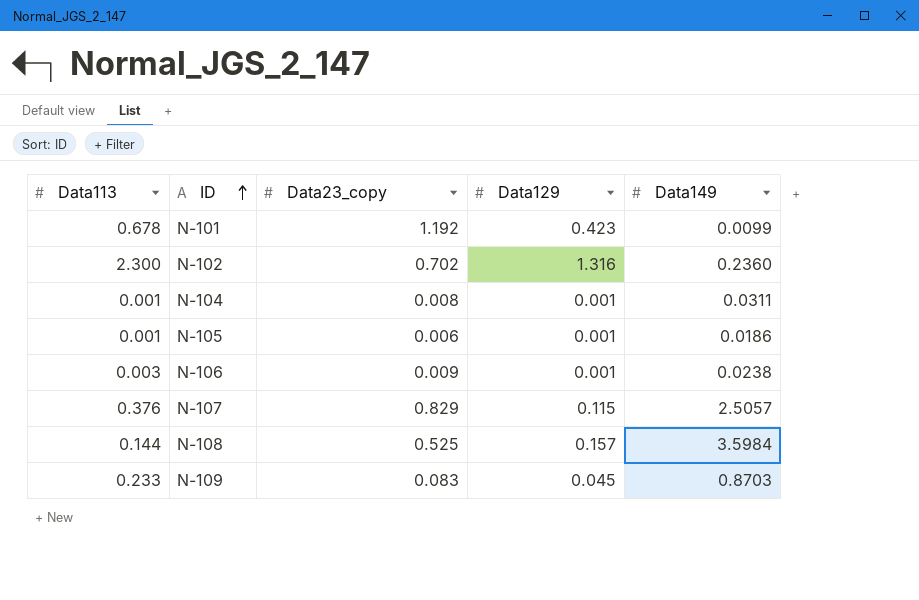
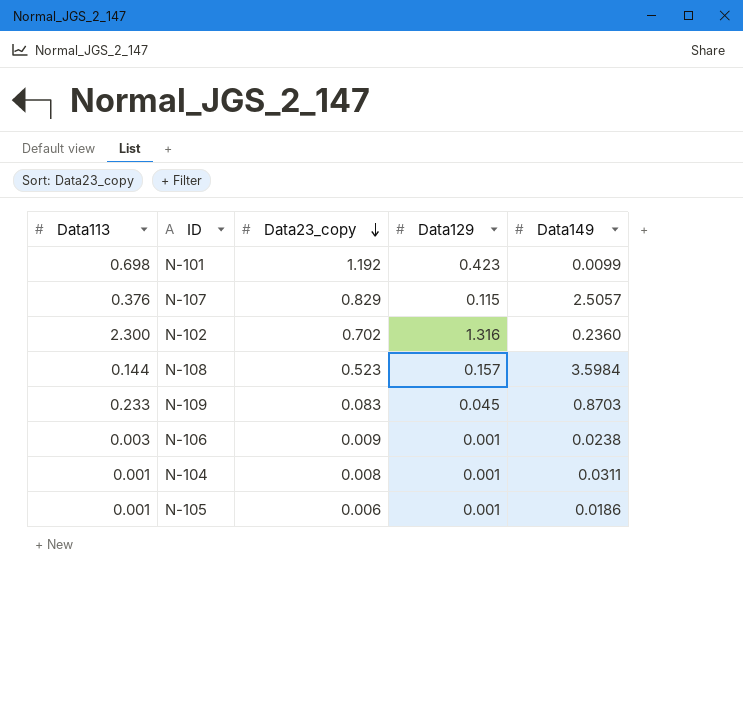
row order: ID ascending -> Data23_copy descending
N-101 | Data113: 0.678 -> 0.698
N-108 | Data23_copy: 0.525 -> 0.523

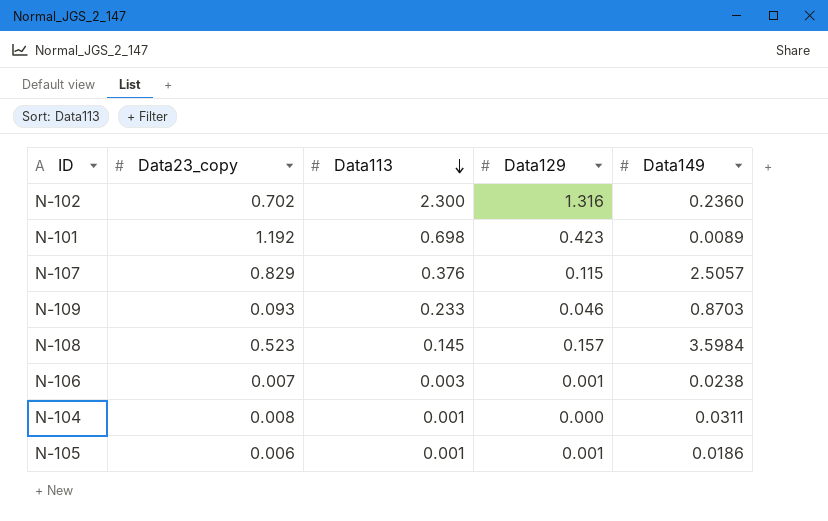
row order: Data23_copy descending -> Data113 descending
column Data113 | position: 1 -> 3
N-101 | Data149: 0.0099 -> 0.0089
N-109 | Data23_copy: 0.083 -> 0.093
N-109 | Data129: 0.045 -> 0.046
N-108 | Data113: 0.144 -> 0.145
N-106 | Data23_copy: 0.009 -> 0.007
N-104 | Data129: 0.001 -> 0.000

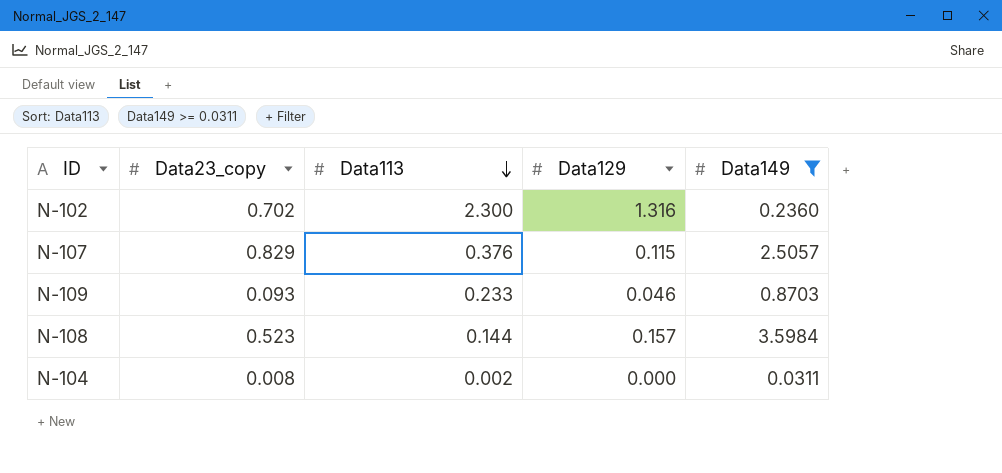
filter: none -> Data149 >= 0.0311
N-108 | Data113: 0.145 -> 0.144
N-104 | Data113: 0.001 -> 0.002

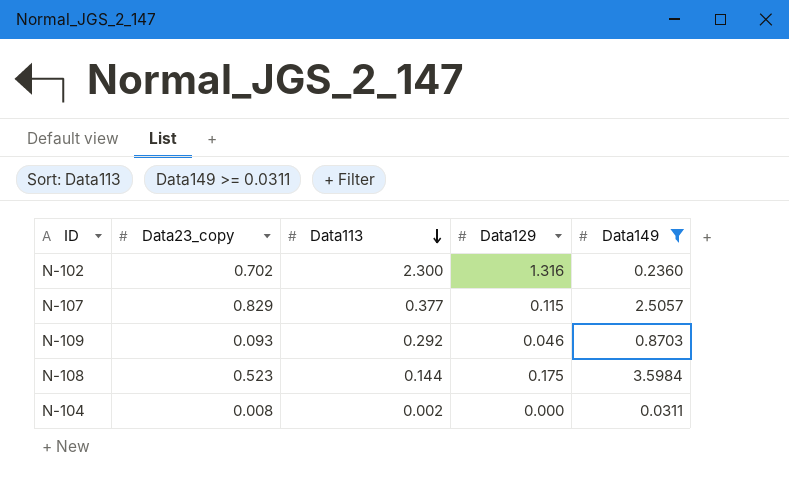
N-107 | Data113: 0.376 -> 0.377
N-109 | Data113: 0.233 -> 0.292
N-108 | Data129: 0.157 -> 0.175

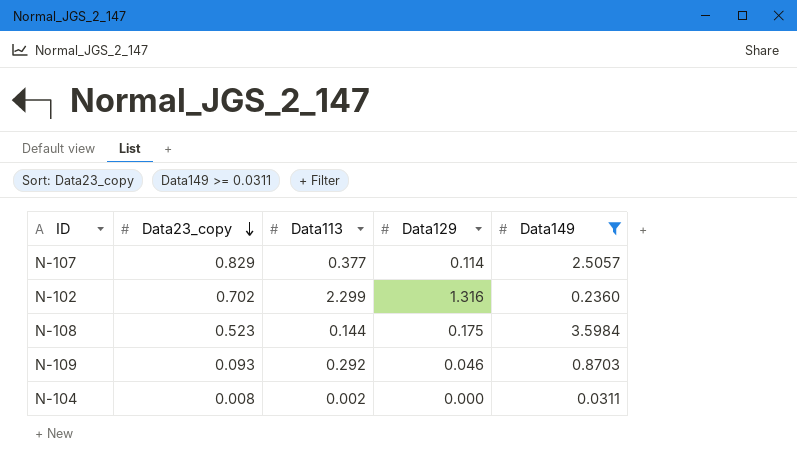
row order: Data113 descending -> Data23_copy descending
N-107 | Data129: 0.115 -> 0.114
N-102 | Data113: 2.300 -> 2.299

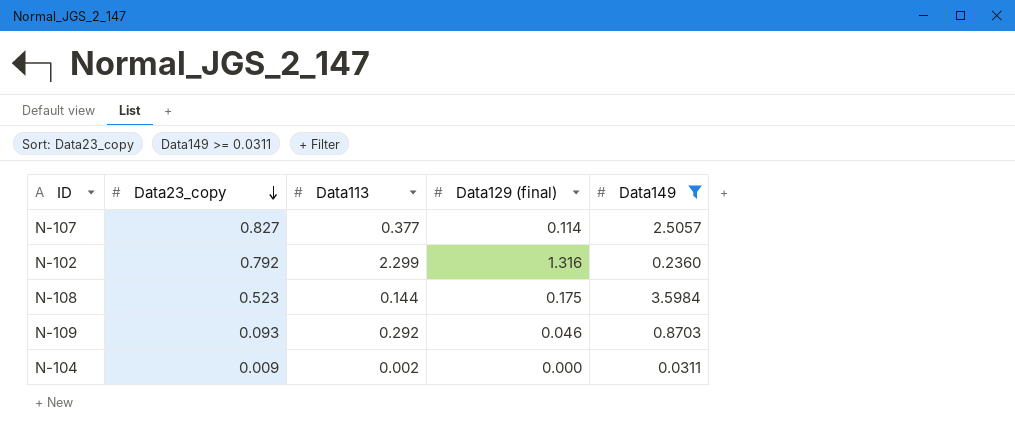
column name: Data129 -> Data129 (final)
N-107 | Data23_copy: 0.829 -> 0.827
N-102 | Data23_copy: 0.702 -> 0.792
N-104 | Data23_copy: 0.008 -> 0.009

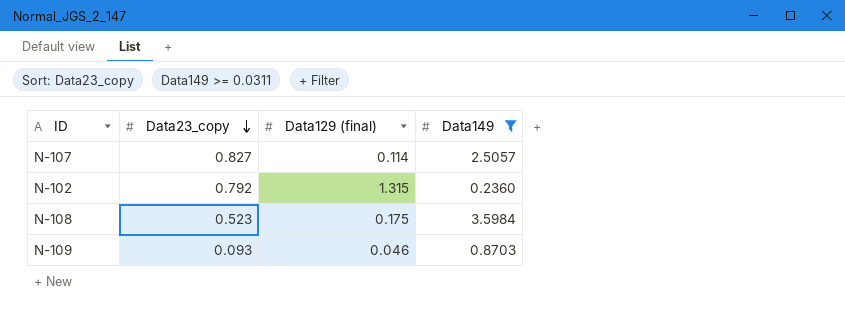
column Data113 | position: 3 -> none
row N-104: 0.009 | 0.002 | 0.000 | 0.0311 -> none
N-102 | Data129 (final): 1.316 -> 1.315

